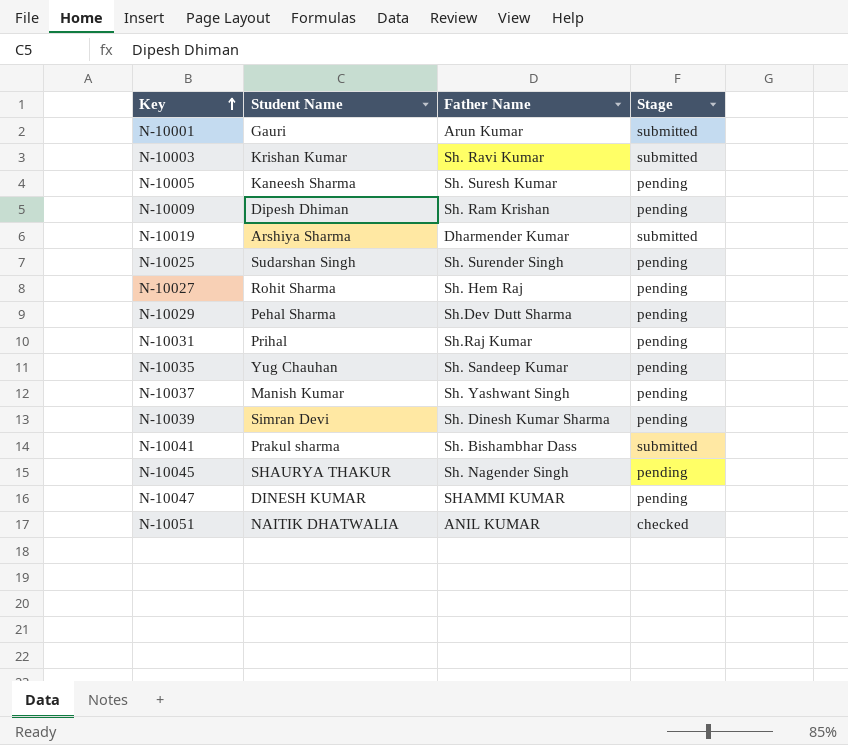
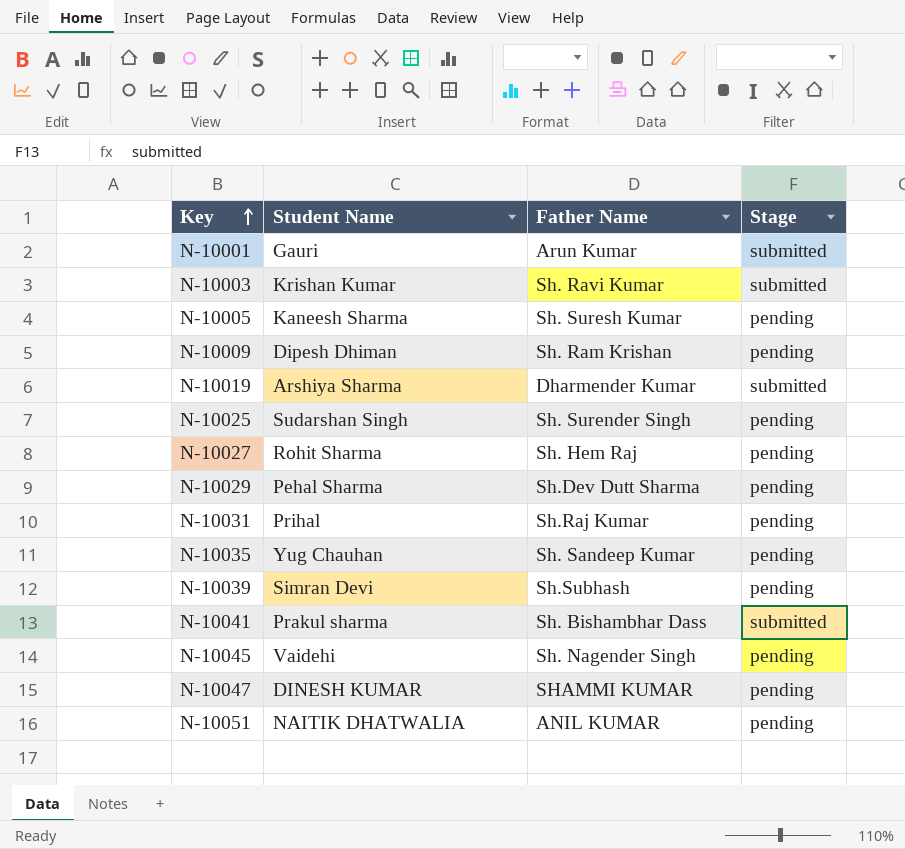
row N-10037: Manish Kumar | Sh. Yashwant Singh | pending -> none
N-10039 | Father Name: Sh. Dinesh Kumar Sharma -> Sh.Subhash
N-10045 | Student Name: SHAURYA THAKUR -> Vaidehi
N-10051 | Stage: checked -> pending

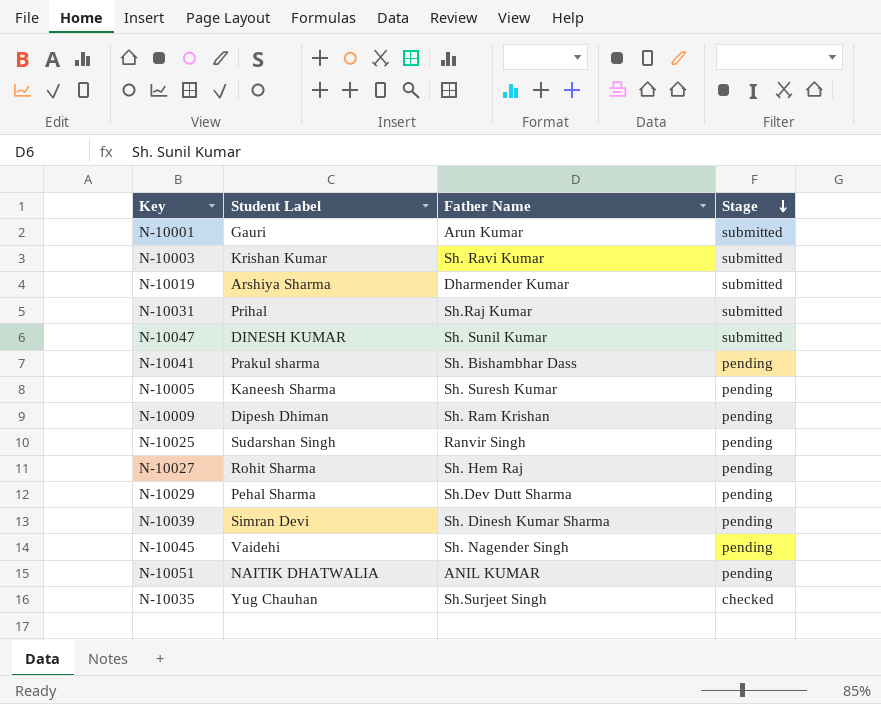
row order: Key ascending -> Stage descending
column name: Student Name -> Student Label
N-10031 | Stage: pending -> submitted
N-10047 | Father Name: SHAMMI KUMAR -> Sh. Sunil Kumar
N-10047 | Stage: pending -> submitted
N-10041 | Stage: submitted -> pending
N-10025 | Father Name: Sh. Surender Singh -> Ranvir Singh
N-10039 | Father Name: Sh.Subhash -> Sh. Dinesh Kumar Sharma
N-10035 | Father Name: Sh. Sandeep Kumar -> Sh.Surjeet Singh
N-10035 | Stage: pending -> checked

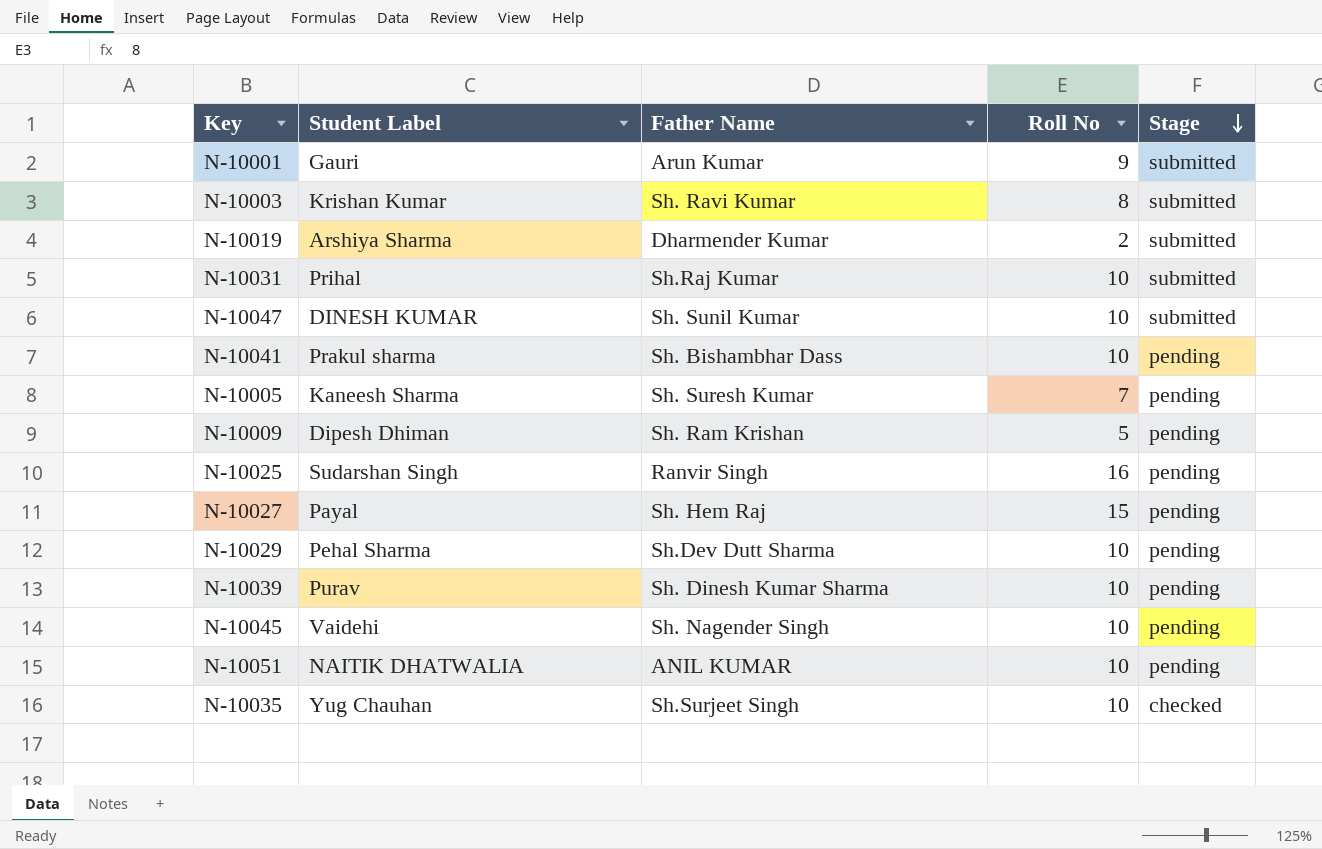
column Roll No | position: none -> 4
N-10027 | Student Label: Rohit Sharma -> Payal
N-10039 | Student Label: Simran Devi -> Purav

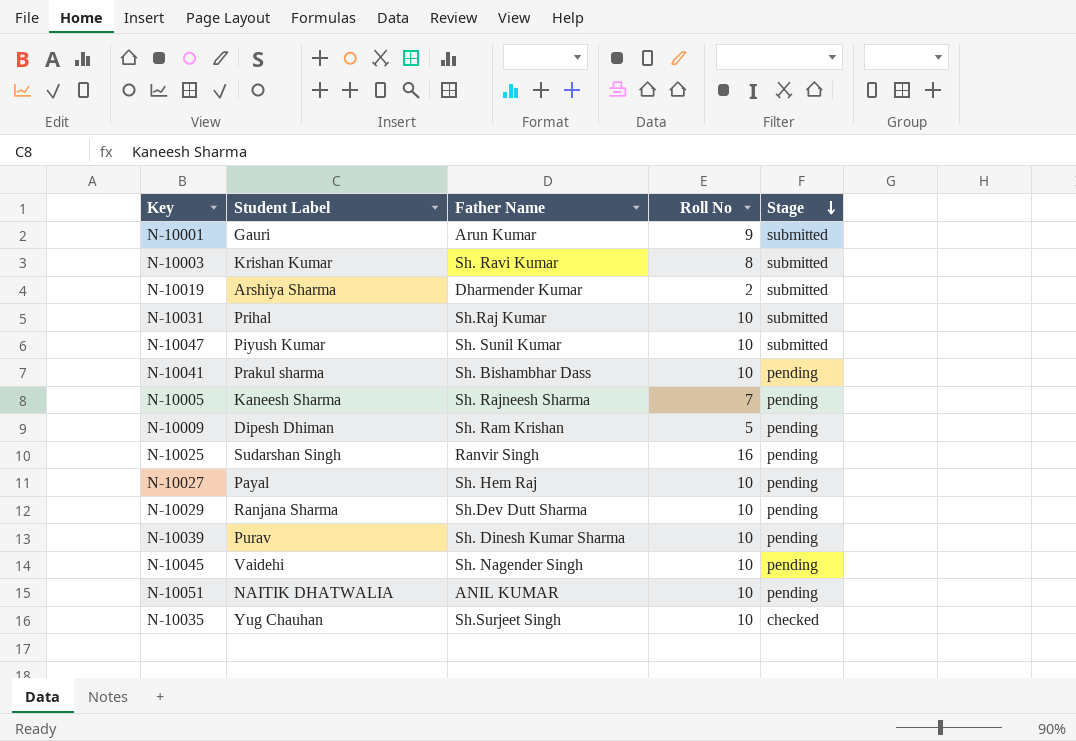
N-10047 | Student Label: DINESH KUMAR -> Piyush Kumar
N-10005 | Father Name: Sh. Suresh Kumar -> Sh. Rajneesh Sharma
N-10027 | Roll No: 15 -> 10
N-10029 | Student Label: Pehal Sharma -> Ranjana Sharma

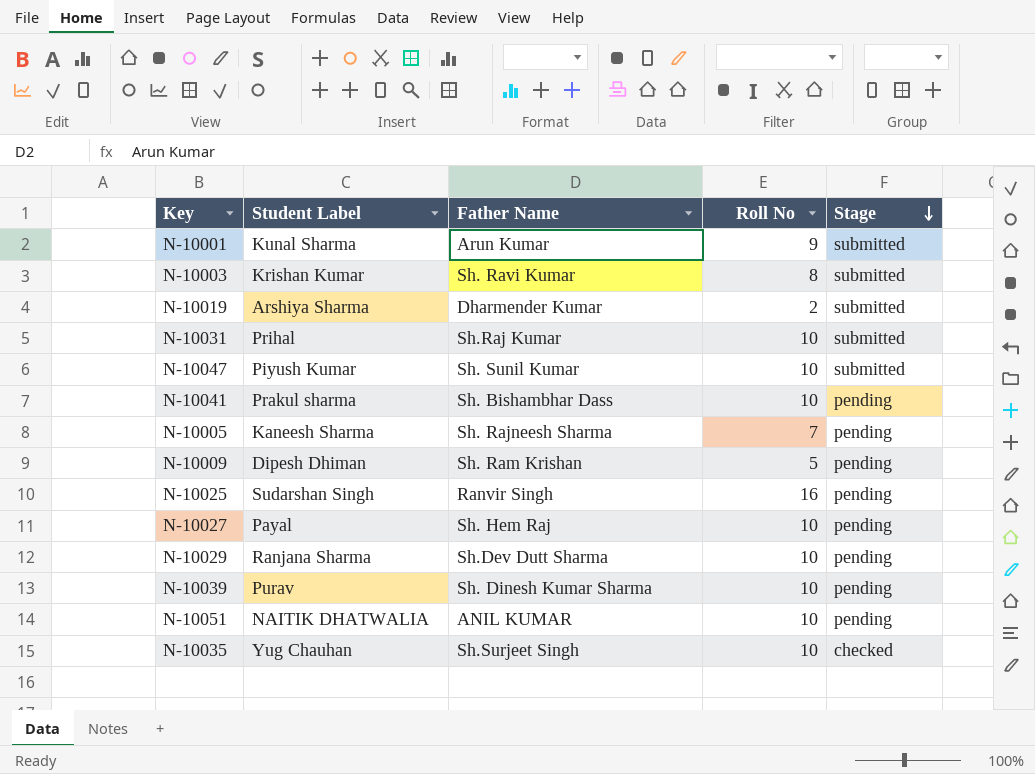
row N-10045: Vaidehi | Sh. Nagender Singh | 10 | pending -> none
N-10001 | Student Label: Gauri -> Kunal Sharma

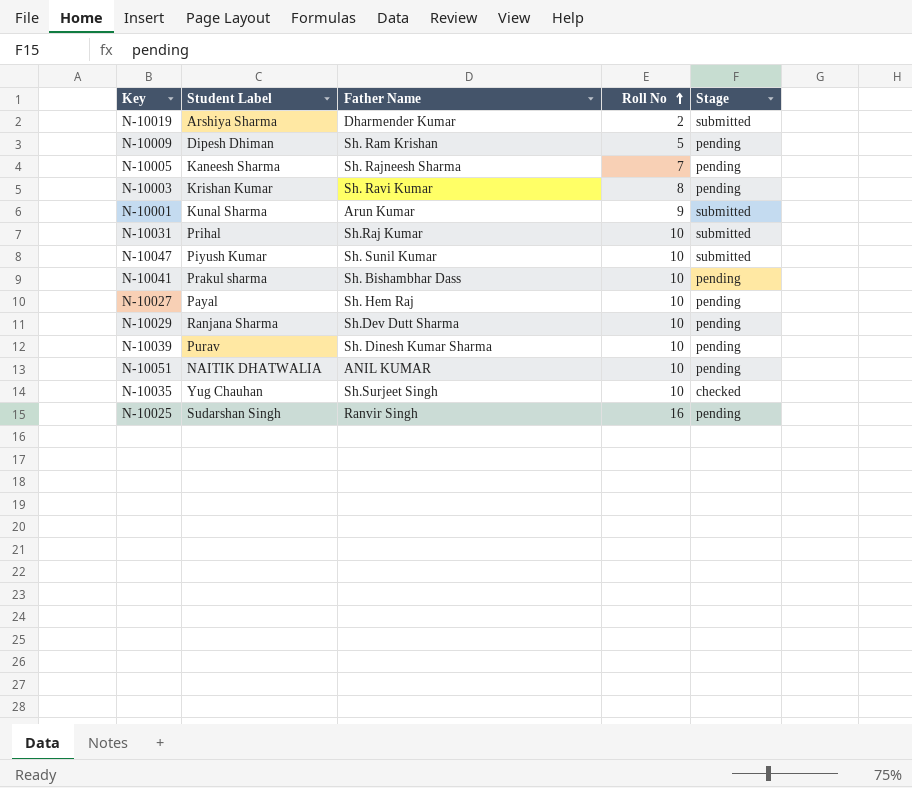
row order: Stage descending -> Roll No ascending
N-10003 | Stage: submitted -> pending

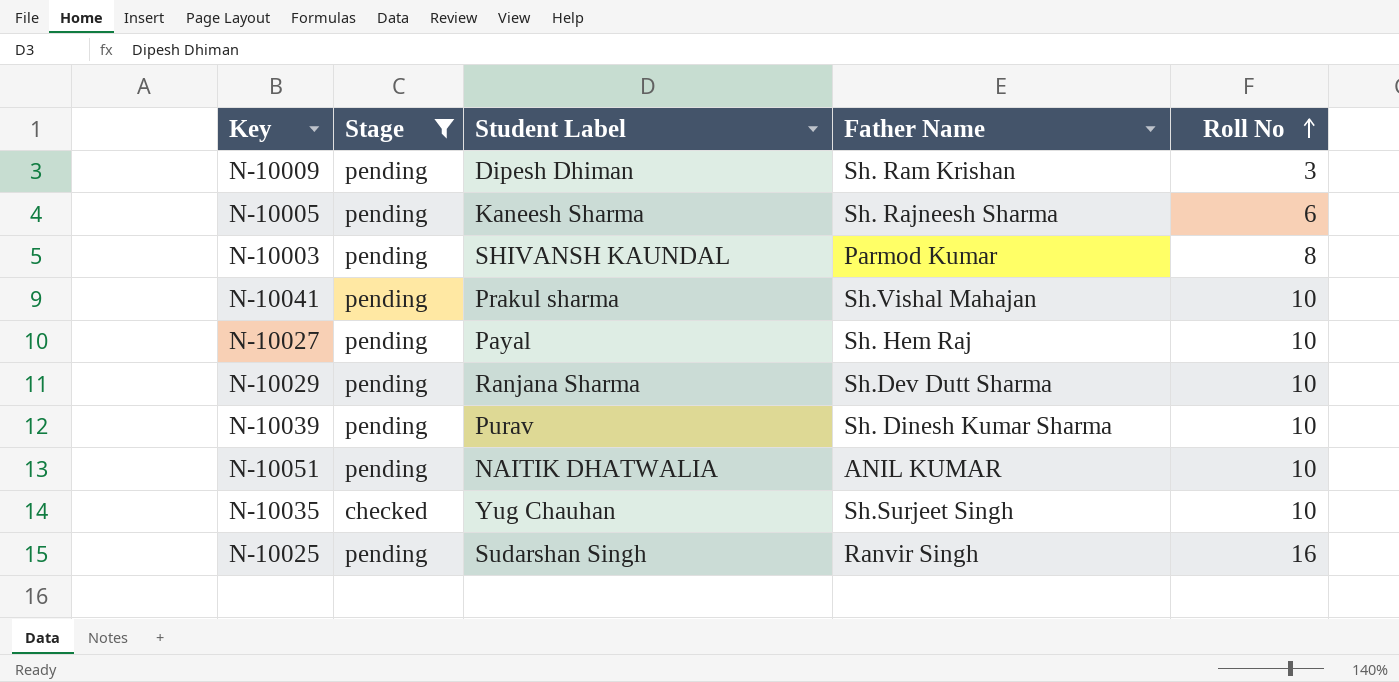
filter: none -> Stage != submitted
column Stage | position: 5 -> 2
N-10009 | Roll No: 5 -> 3
N-10005 | Roll No: 7 -> 6
N-10003 | Student Label: Krishan Kumar -> SHIVANSH KAUNDAL
N-10003 | Father Name: Sh. Ravi Kumar -> Parmod Kumar
N-10041 | Father Name: Sh. Bishambhar Dass -> Sh.Vishal Mahajan

